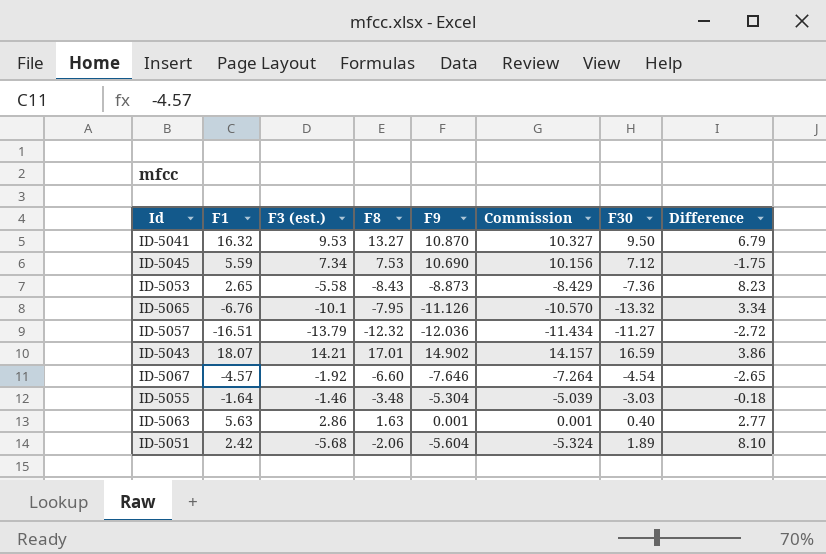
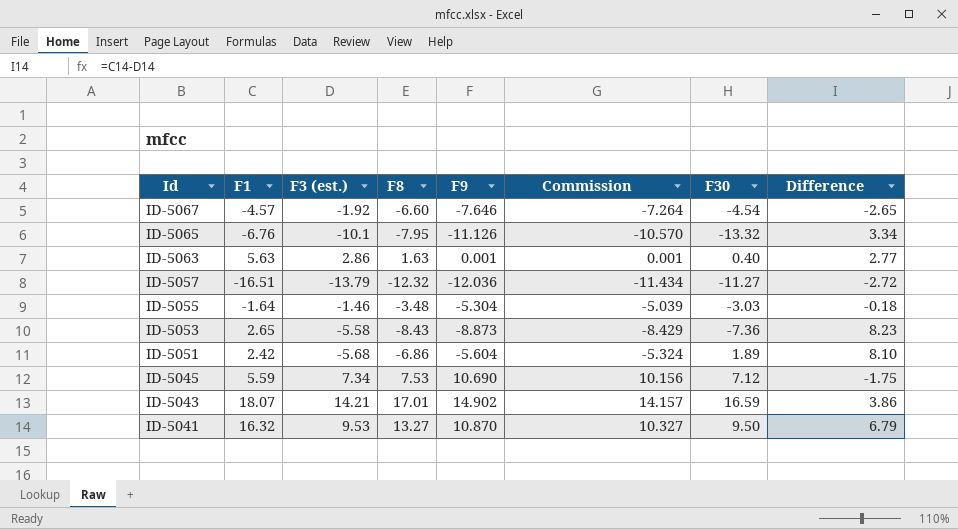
row order: none -> Id descending
ID-5051 | F8: -2.06 -> -6.86

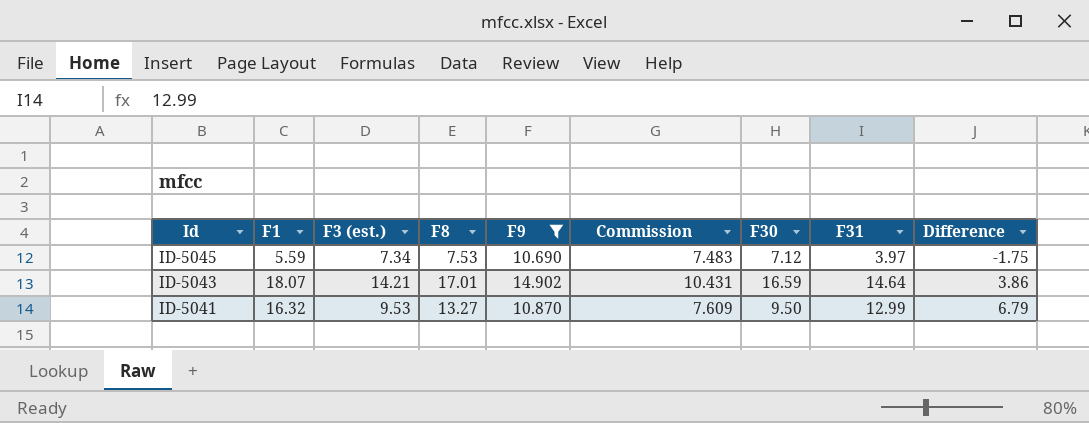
filter: none -> F9 >= 10.690
column Commission | formula: [F9] * 0.95 -> [F9] * 0.7
column F31 | position: none -> 8

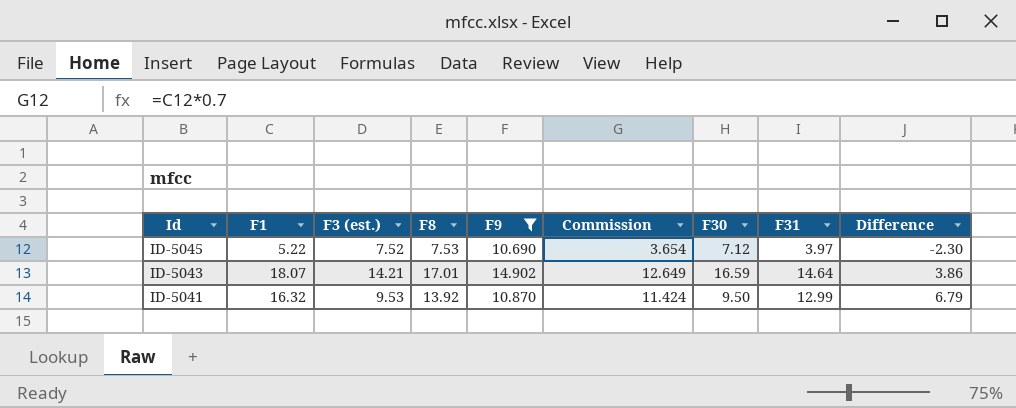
column Commission | formula: [F9] * 0.7 -> [F1] * 0.7
ID-5045 | F1: 5.59 -> 5.22
ID-5045 | F3 (est.): 7.34 -> 7.52
ID-5045 | Difference: -1.75 -> -2.30
ID-5041 | F8: 13.27 -> 13.92

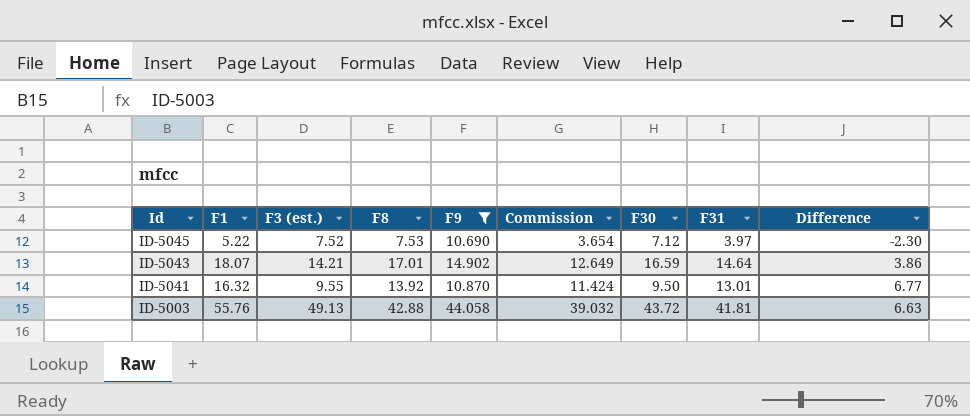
ID-5041 | F3 (est.): 9.53 -> 9.55
ID-5041 | F31: 12.99 -> 13.01
ID-5041 | Difference: 6.79 -> 6.77
row ID-5003: none -> 55.76 | 49.13 | 42.88 | 44.058 | 39.032 | 43.72 | 41.81 | 6.63

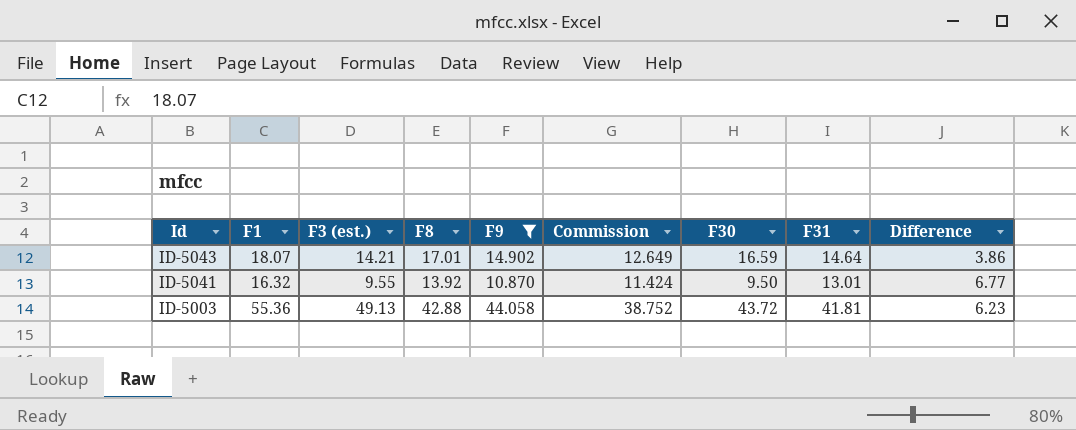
row ID-5045: 5.22 | 7.52 | 7.53 | 10.690 | 3.654 | 7.12 | 3.97 | -2.30 -> none
ID-5003 | F1: 55.76 -> 55.36
ID-5003 | Commission: 39.032 -> 38.752
ID-5003 | Difference: 6.63 -> 6.23

